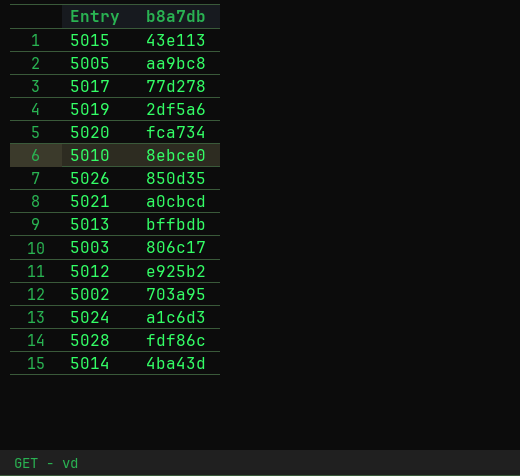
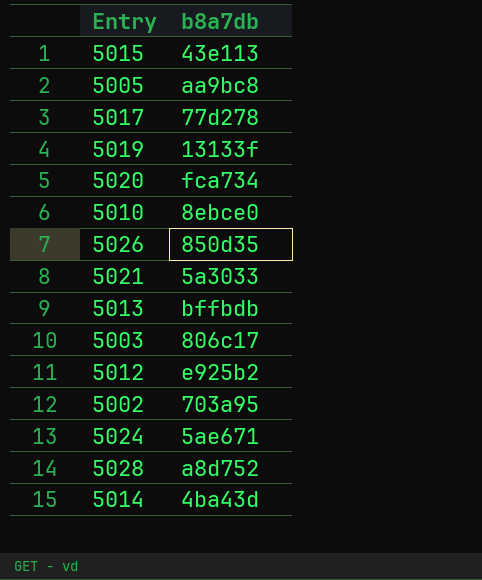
5019 | b8a7db: 2df5a6 -> 13133f
5021 | b8a7db: a0cbcd -> 5a3033
5024 | b8a7db: a1c6d3 -> 5ae671
5028 | b8a7db: fdf86c -> a8d752

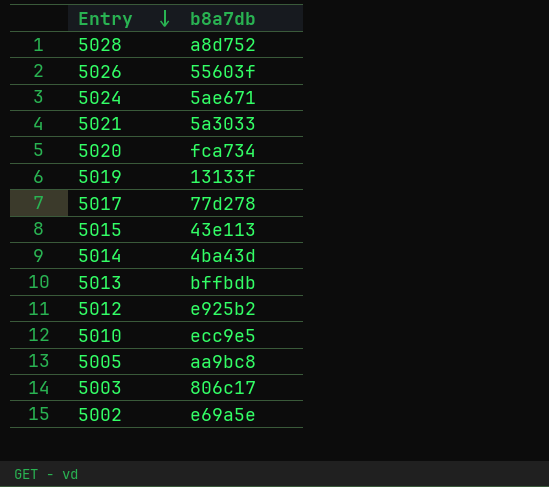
row order: none -> Entry descending
5026 | b8a7db: 850d35 -> 55603f
5010 | b8a7db: 8ebce0 -> ecc9e5
5002 | b8a7db: 703a95 -> e69a5e

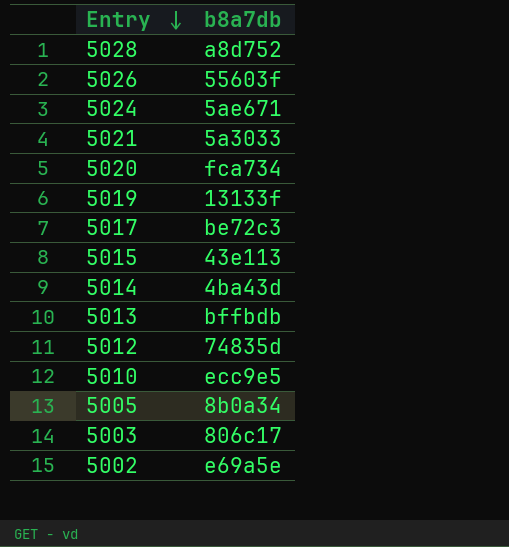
5017 | b8a7db: 77d278 -> be72c3
5012 | b8a7db: e925b2 -> 74835d
5005 | b8a7db: aa9bc8 -> 8b0a34

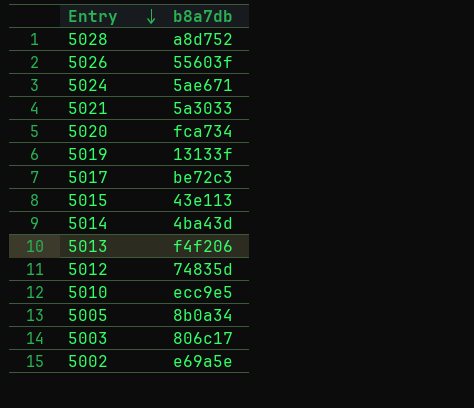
5013 | b8a7db: bffbdb -> f4f206

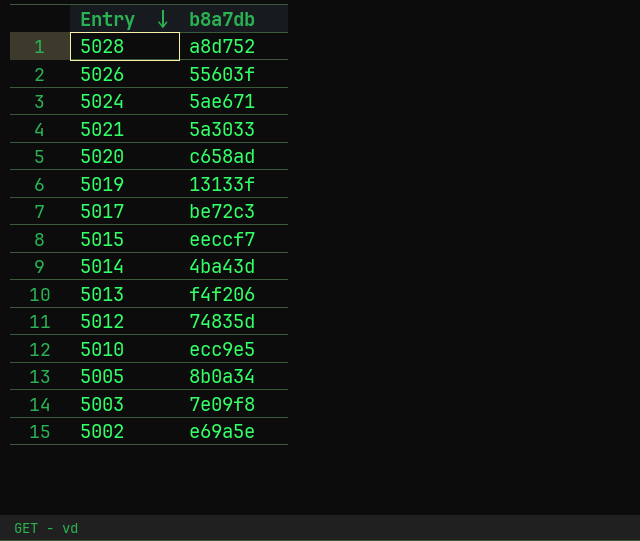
5020 | b8a7db: fca734 -> c658ad
5015 | b8a7db: 43e113 -> eeccf7
5003 | b8a7db: 806c17 -> 7e09f8

